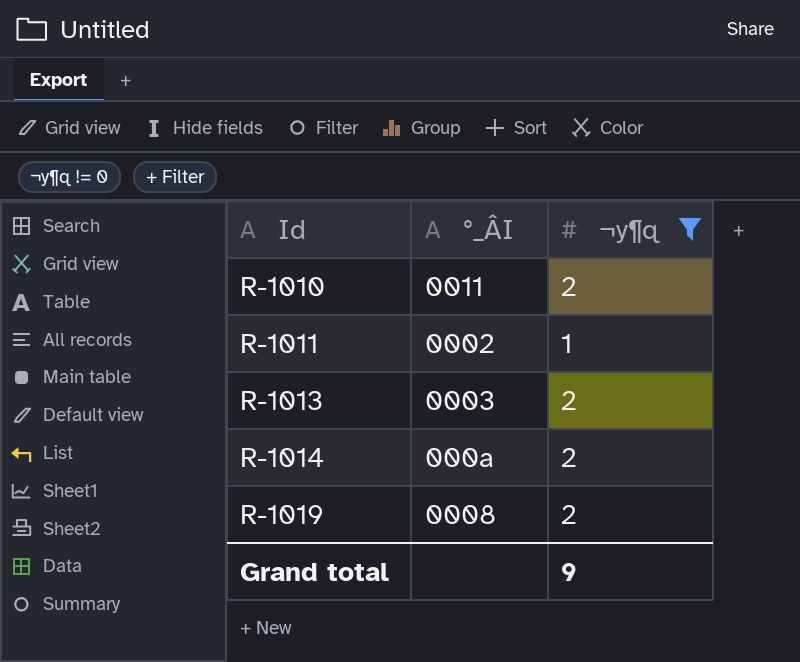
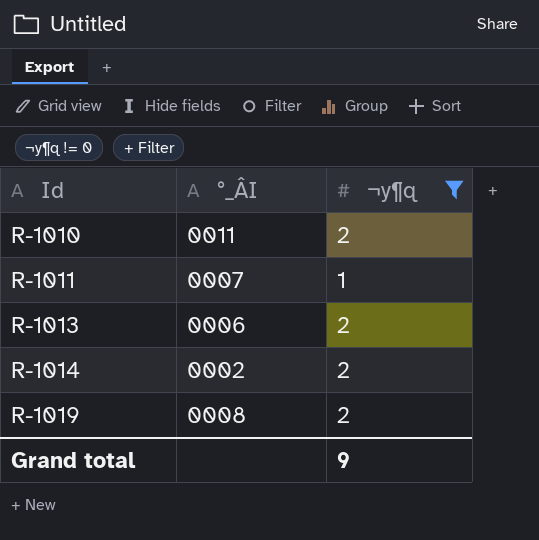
R-1011 | °_ÂI: 0002 -> 0007
R-1013 | °_ÂI: 0003 -> 0006
R-1014 | °_ÂI: 000a -> 0002

